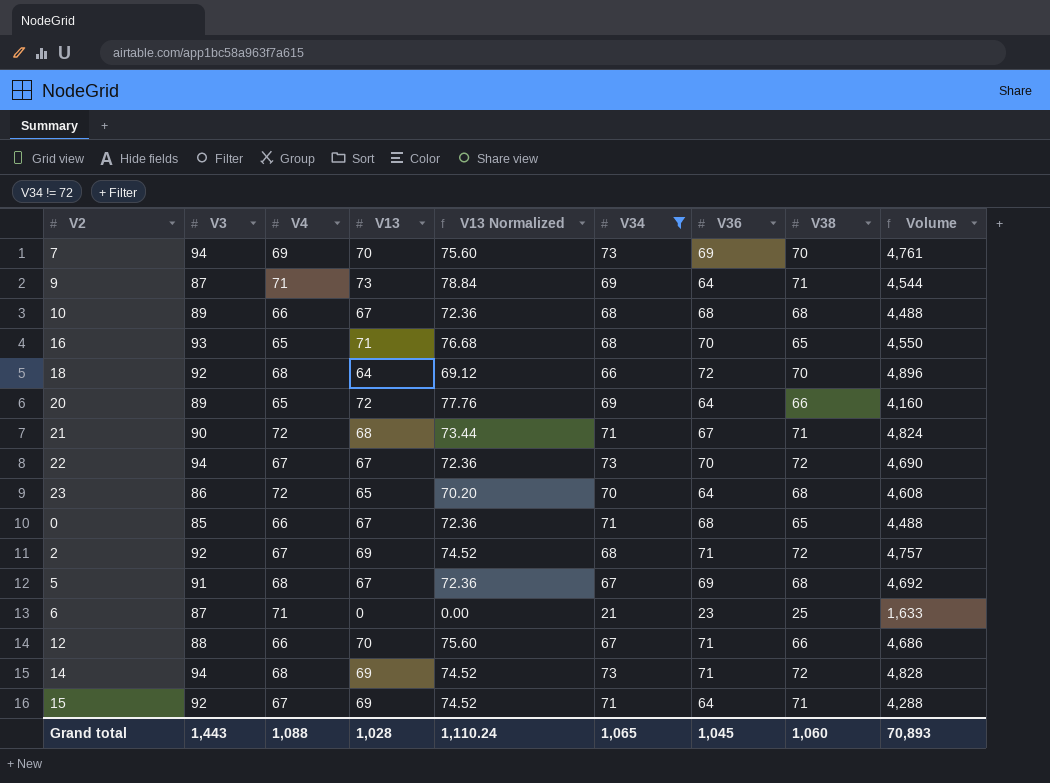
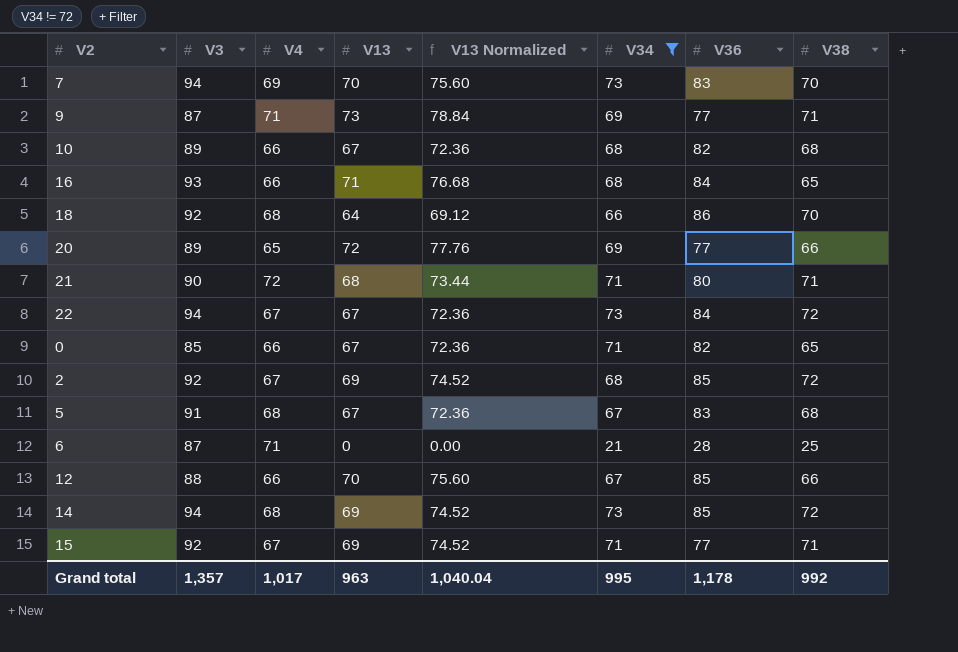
column Volume | formula: [V4] * [V36] -> none
row 23: 86 | 72 | 65 | 70.20 | 70 | 64 | 68 | 4,608 -> none
7 | V36: 69 -> 83
9 | V36: 64 -> 77
10 | V36: 68 -> 82
16 | V4: 65 -> 66
16 | V36: 70 -> 84
18 | V36: 72 -> 86
20 | V36: 64 -> 77
21 | V36: 67 -> 80
22 | V36: 70 -> 84
0 | V36: 68 -> 82
2 | V36: 71 -> 85
5 | V36: 69 -> 83
6 | V36: 23 -> 28
12 | V36: 71 -> 85
14 | V36: 71 -> 85
15 | V36: 64 -> 77
Grand total | V3: 1,443 -> 1,357
Grand total | V4: 1,088 -> 1,017
Grand total | V13: 1,028 -> 963
Grand total | V13 Normalized: 1,110.24 -> 1,040.04
Grand total | V34: 1,065 -> 995
Grand total | V36: 1,045 -> 1,178
Grand total | V38: 1,060 -> 992

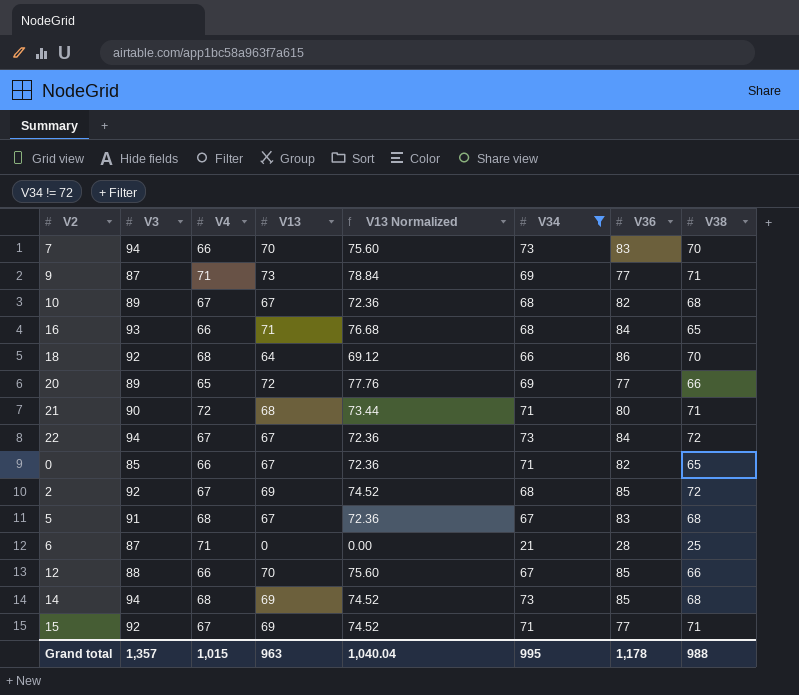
7 | V4: 69 -> 66
10 | V4: 66 -> 67
14 | V38: 72 -> 68
Grand total | V4: 1,017 -> 1,015
Grand total | V38: 992 -> 988

